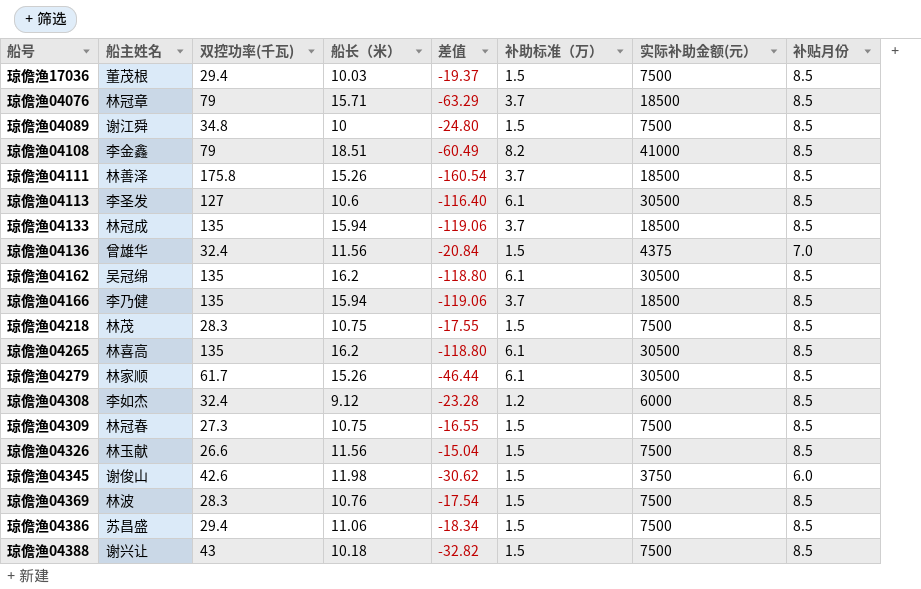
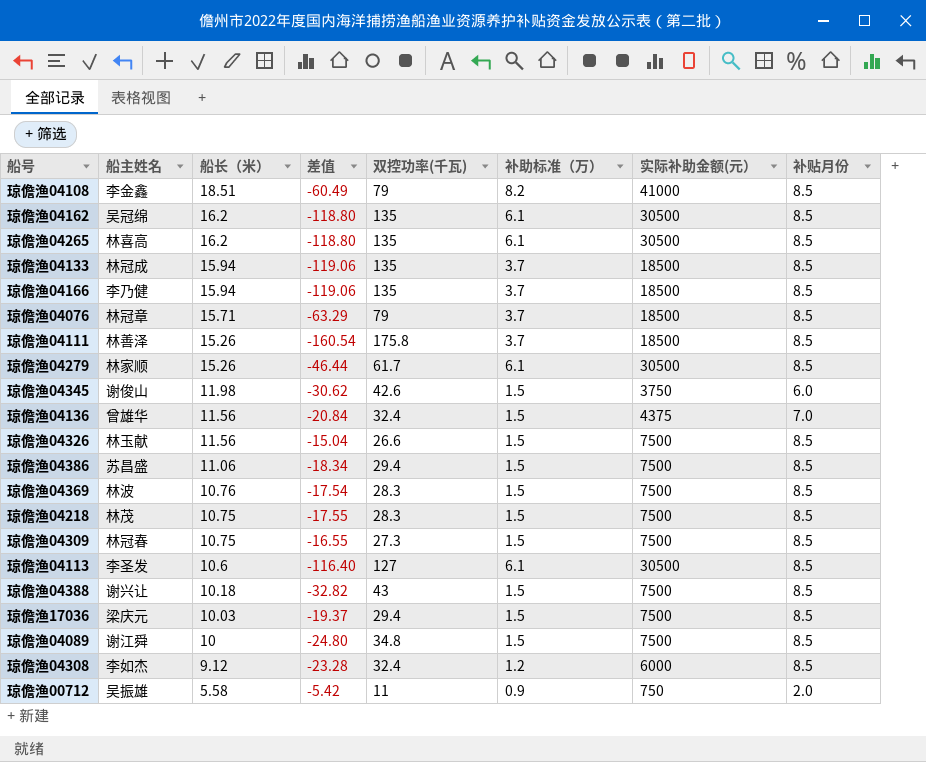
row order: none -> 船长（米） descending
column 双控功率(千瓦) | position: 3 -> 5
琼儋渔17036 | 船主姓名: 董茂根 -> 梁庆元
row 琼儋渔00712: none -> 吴振雄 | 5.58 | -5.42 | 11 | 0.9 | 750 | 2.0

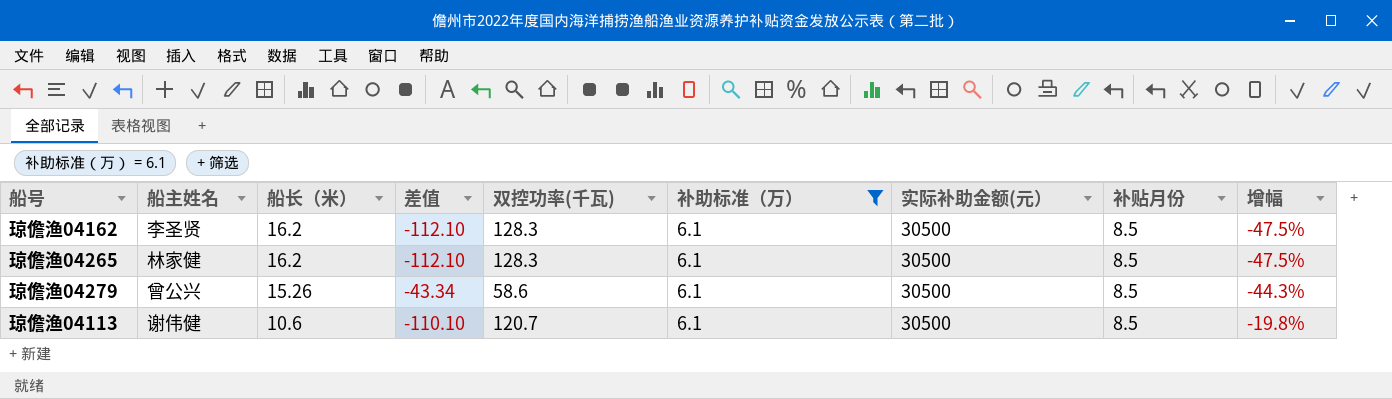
filter: none -> 补助标准（万） = 6.1
column 增幅 | formula: none -> ([补贴月份] - [船长（米）]) / [船长（米）]
琼儋渔04162 | 船主姓名: 吴冠绵 -> 李圣贤
琼儋渔04162 | 差值: -118.80 -> -112.10
琼儋渔04162 | 双控功率(千瓦): 135 -> 128.3
琼儋渔04265 | 船主姓名: 林喜高 -> 林家健
琼儋渔04265 | 差值: -118.80 -> -112.10
琼儋渔04265 | 双控功率(千瓦): 135 -> 128.3
琼儋渔04279 | 船主姓名: 林家顺 -> 曾公兴
琼儋渔04279 | 差值: -46.44 -> -43.34
琼儋渔04279 | 双控功率(千瓦): 61.7 -> 58.6
琼儋渔04113 | 船主姓名: 李圣发 -> 谢伟健
琼儋渔04113 | 差值: -116.40 -> -110.10
琼儋渔04113 | 双控功率(千瓦): 127 -> 120.7

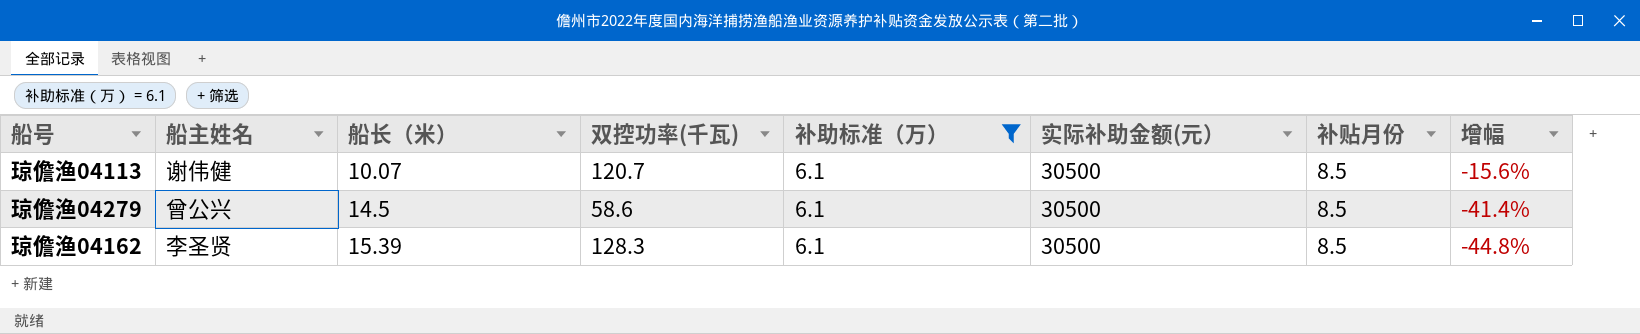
row order: 船长（米） descending -> 船长（米） ascending
column 差值 | formula: [船长（米）] - [双控功率(千瓦)] -> none
row 琼儋渔04265: 林家健 | 16.2 | -112.10 | 128.3 | 6.1 | 30500 | 8.5 | -47.5% -> none
琼儋渔04113 | 船长（米）: 10.6 -> 10.07
琼儋渔04113 | 增幅: -19.8% -> -15.6%
琼儋渔04279 | 船长（米）: 15.26 -> 14.5
琼儋渔04279 | 增幅: -44.3% -> -41.4%
琼儋渔04162 | 船长（米）: 16.2 -> 15.39
琼儋渔04162 | 增幅: -47.5% -> -44.8%

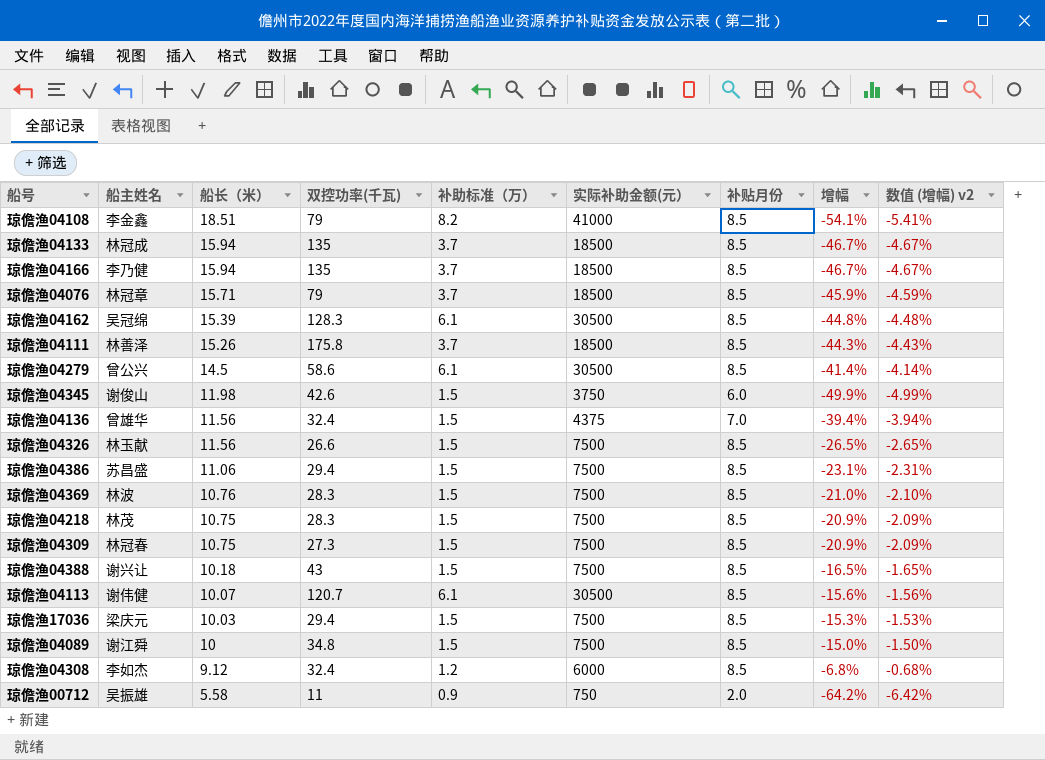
filter: 补助标准（万） = 6.1 -> none
row order: 船长（米） ascending -> 船长（米） descending
column 数值 (增幅) v2 | formula: none -> [增幅] * 0.1
琼儋渔04162 | 船主姓名: 李圣贤 -> 吴冠绵

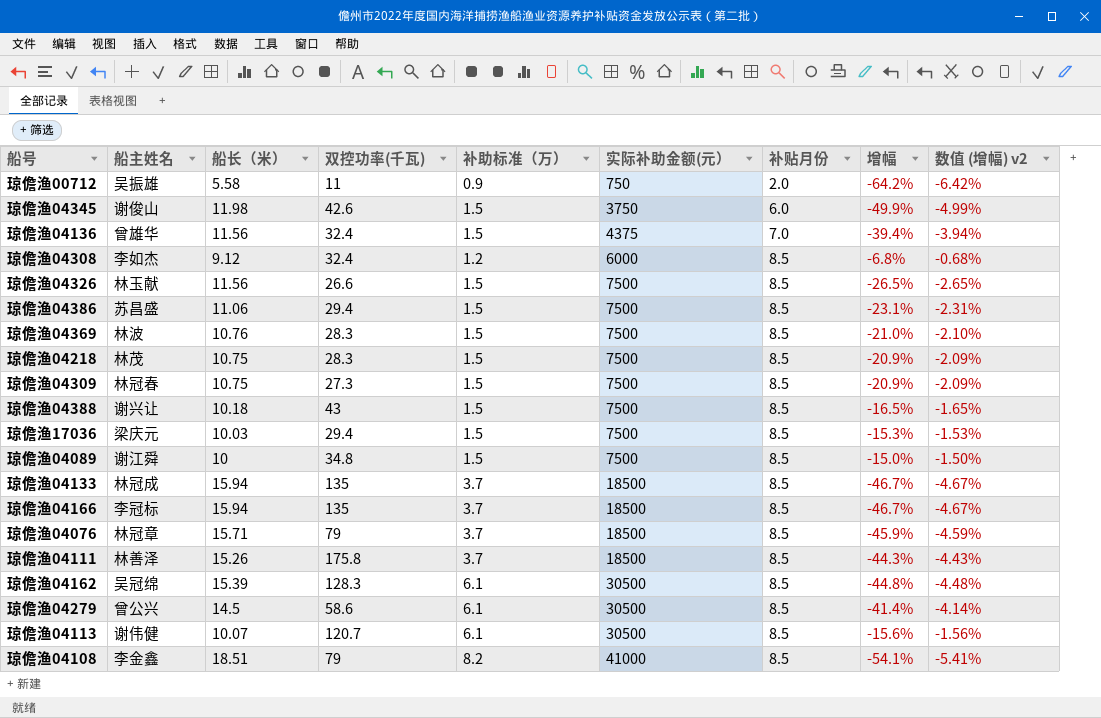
row order: 船长（米） descending -> 实际补助金额(元） ascending
琼儋渔04166 | 船主姓名: 李乃健 -> 李冠标

